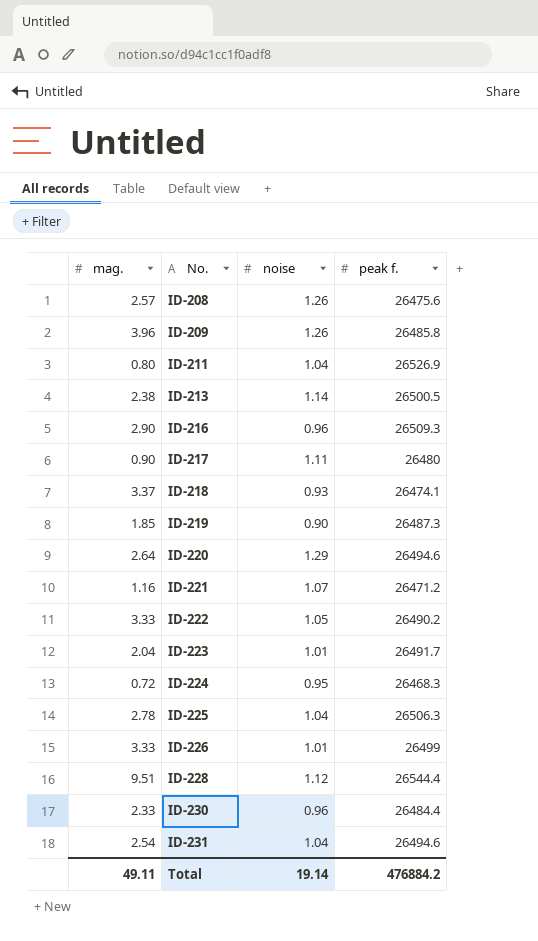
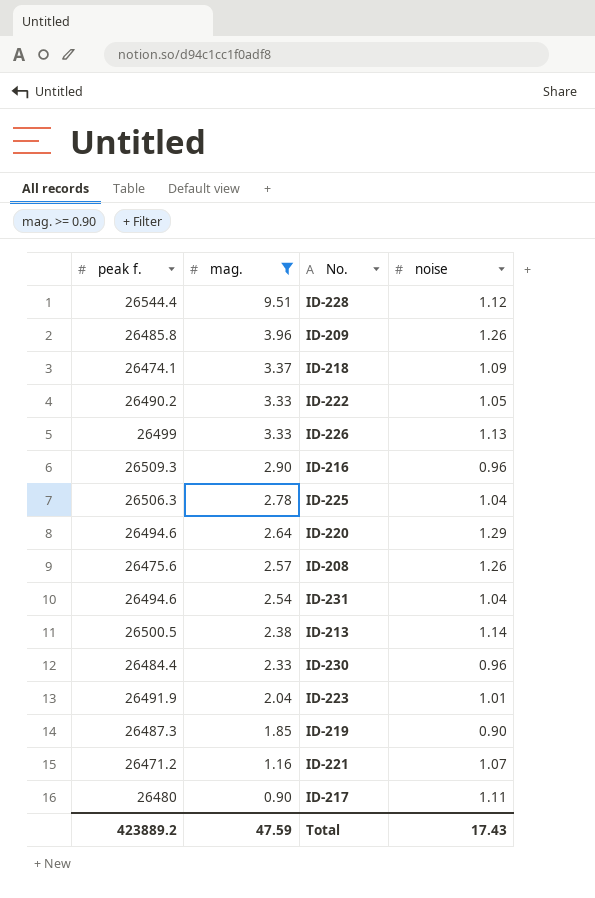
filter: none -> mag. >= 0.90
row order: No. ascending -> mag. descending
column peak f. | position: 4 -> 1
ID-218 | noise: 0.93 -> 1.09
ID-226 | noise: 1.01 -> 1.13
ID-223 | peak f.: 26491.7 -> 26491.9
Total | peak f.: 476884.2 -> 423889.2
Total | mag.: 49.11 -> 47.59
Total | noise: 19.14 -> 17.43

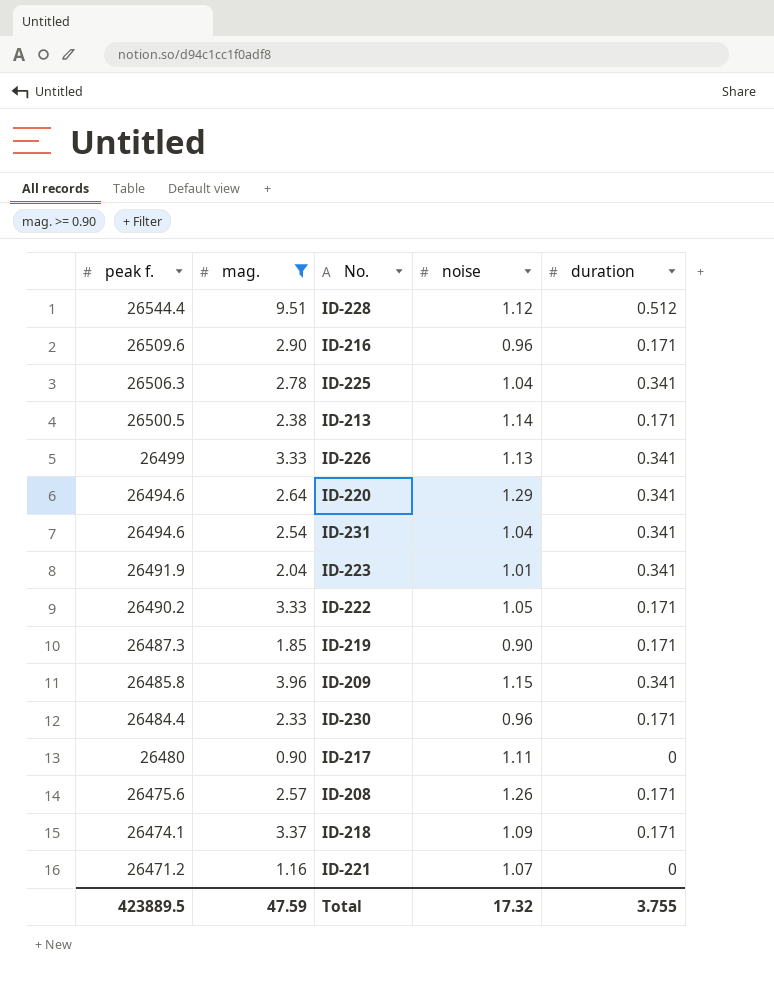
row order: mag. descending -> peak f. descending
column duration | position: none -> 5
ID-216 | peak f.: 26509.3 -> 26509.6
ID-209 | noise: 1.26 -> 1.15
Total | peak f.: 423889.2 -> 423889.5
Total | noise: 17.43 -> 17.32

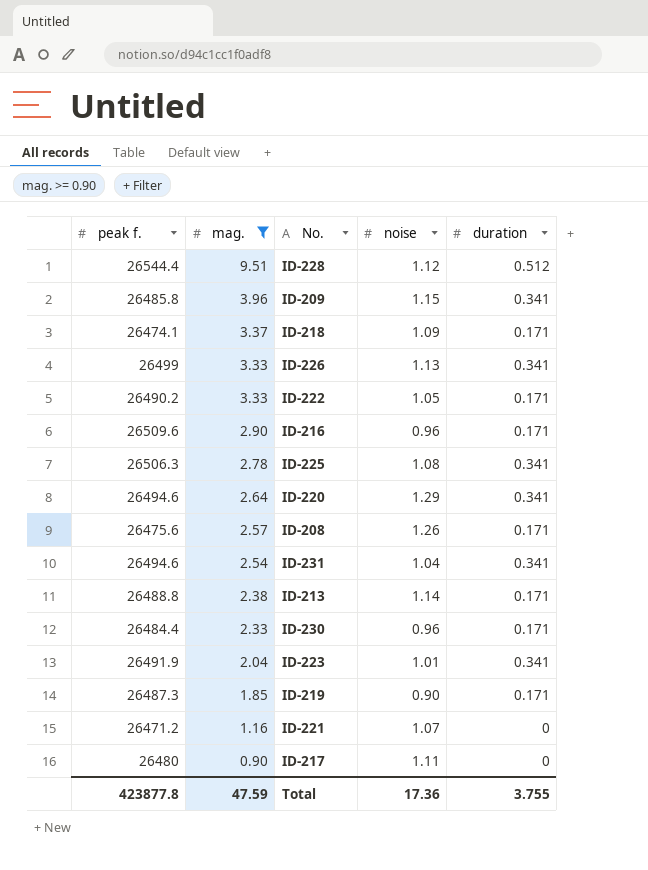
row order: peak f. descending -> mag. descending
ID-225 | noise: 1.04 -> 1.08
ID-213 | peak f.: 26500.5 -> 26488.8
Total | peak f.: 423889.5 -> 423877.8
Total | noise: 17.32 -> 17.36

